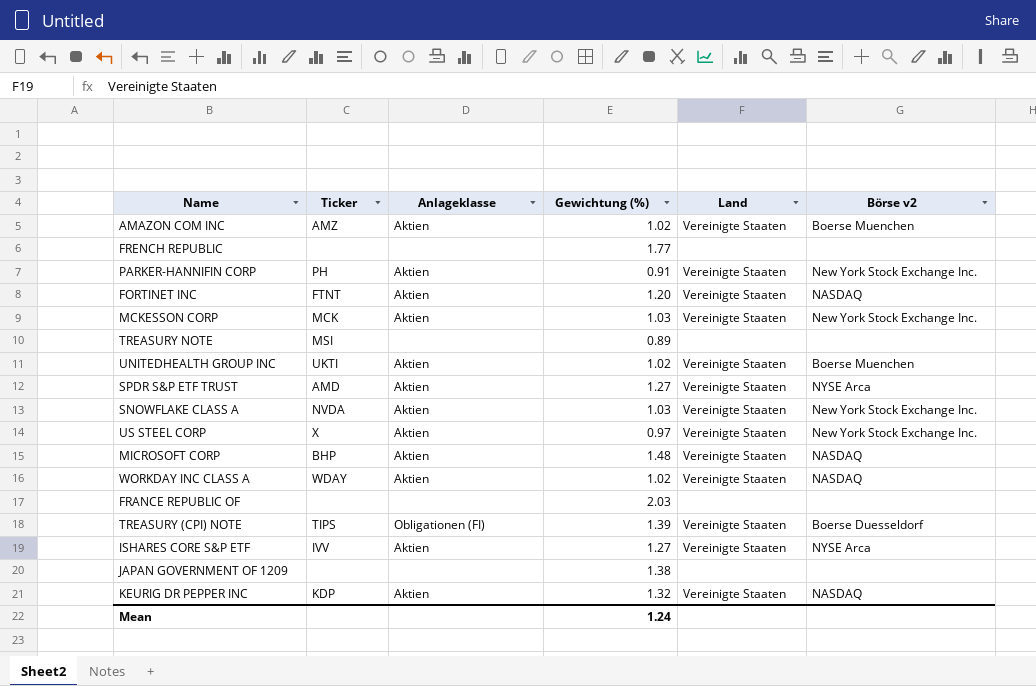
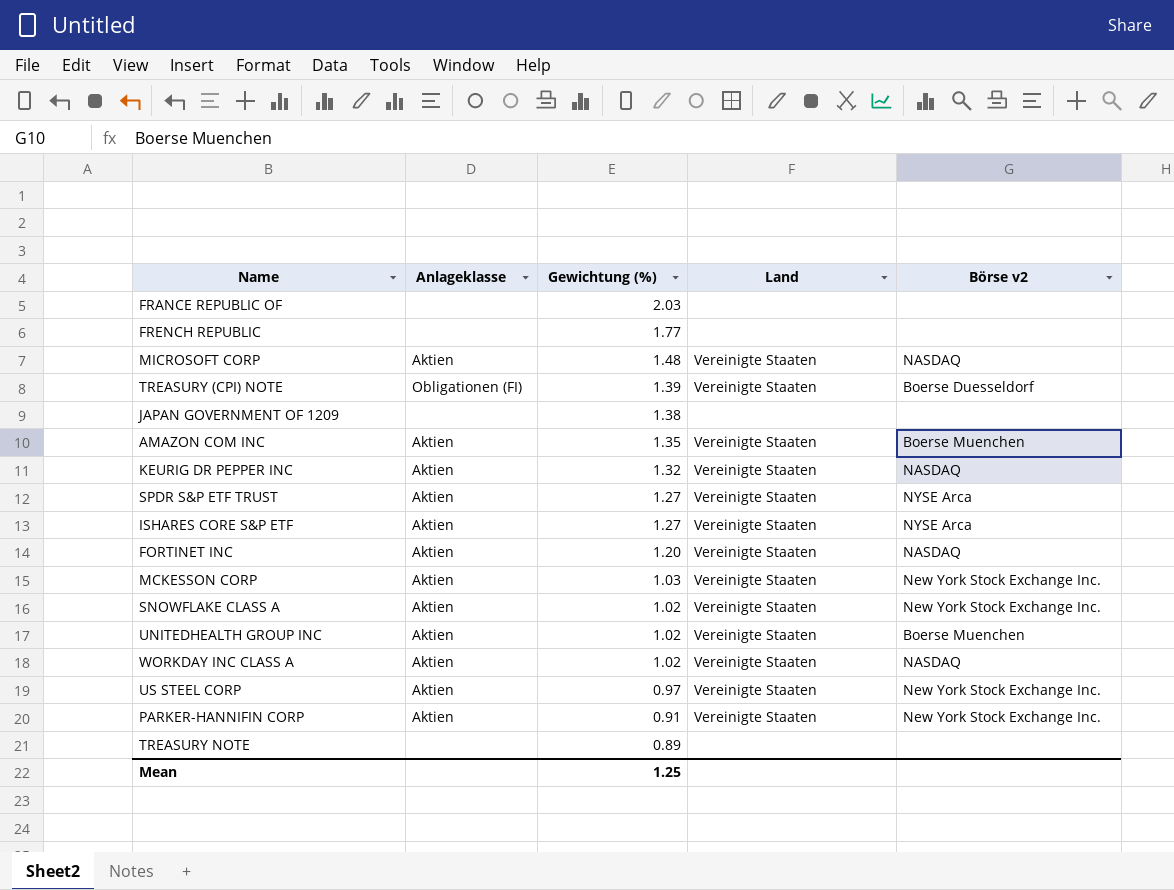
row order: none -> Gewichtung (%) descending
column Ticker | position: 2 -> none
AMAZON COM INC | Gewichtung (%): 1.02 -> 1.35
SNOWFLAKE CLASS A | Gewichtung (%): 1.03 -> 1.02
Mean | Gewichtung (%): 1.24 -> 1.25

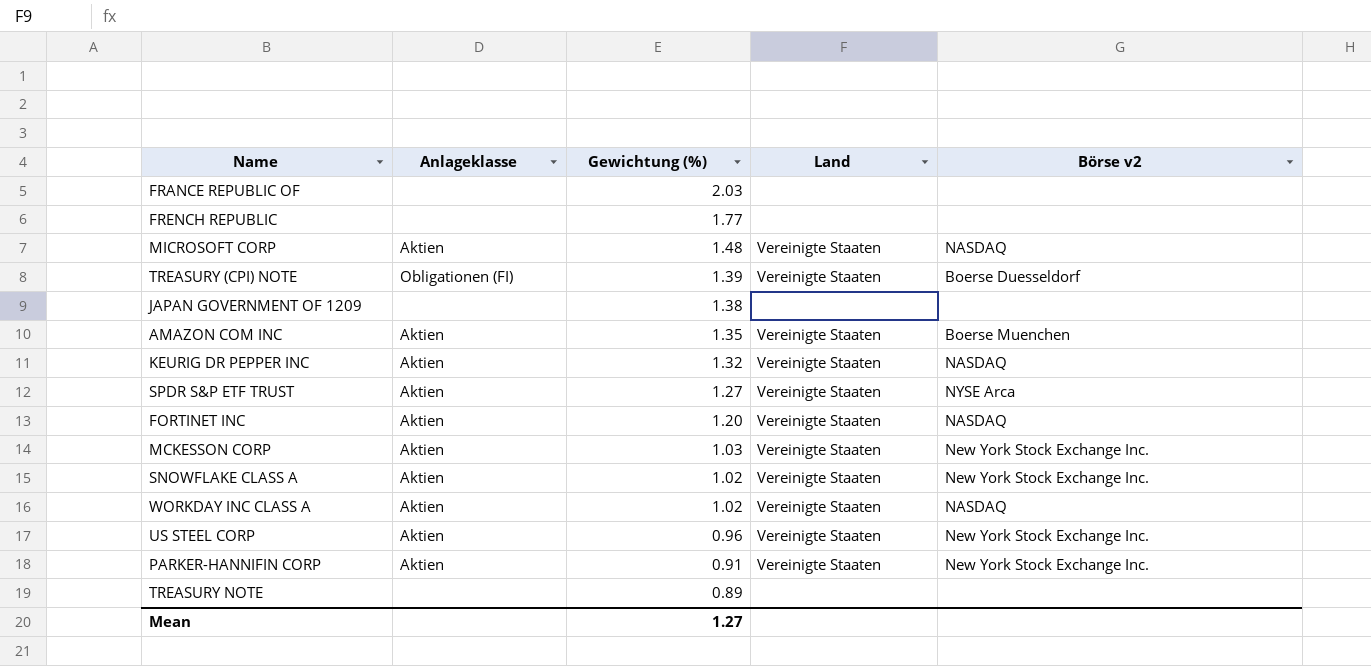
row ISHARES CORE S&P ETF: Aktien | 1.27 | Vereinigte Staaten | NYSE Arca -> none
row UNITEDHEALTH GROUP INC: Aktien | 1.02 | Vereinigte Staaten | Boerse Muenchen -> none
US STEEL CORP | Gewichtung (%): 0.97 -> 0.96
Mean | Gewichtung (%): 1.25 -> 1.27

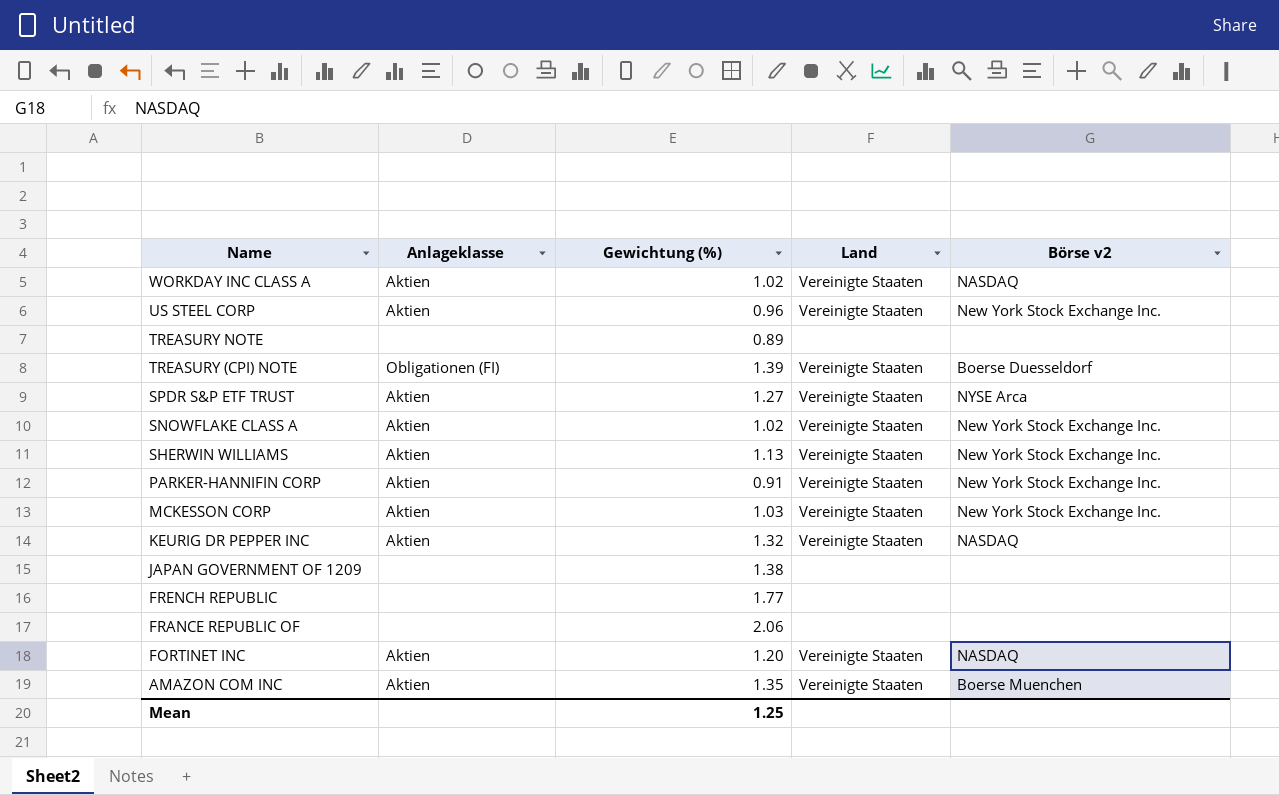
row order: Gewichtung (%) descending -> Name descending
row MICROSOFT CORP: Aktien | 1.48 | Vereinigte Staaten | NASDAQ -> none
row SHERWIN WILLIAMS: none -> Aktien | 1.13 | Vereinigte Staaten | New York Stock Exchange Inc.
FRANCE REPUBLIC OF | Gewichtung (%): 2.03 -> 2.06
Mean | Gewichtung (%): 1.27 -> 1.25

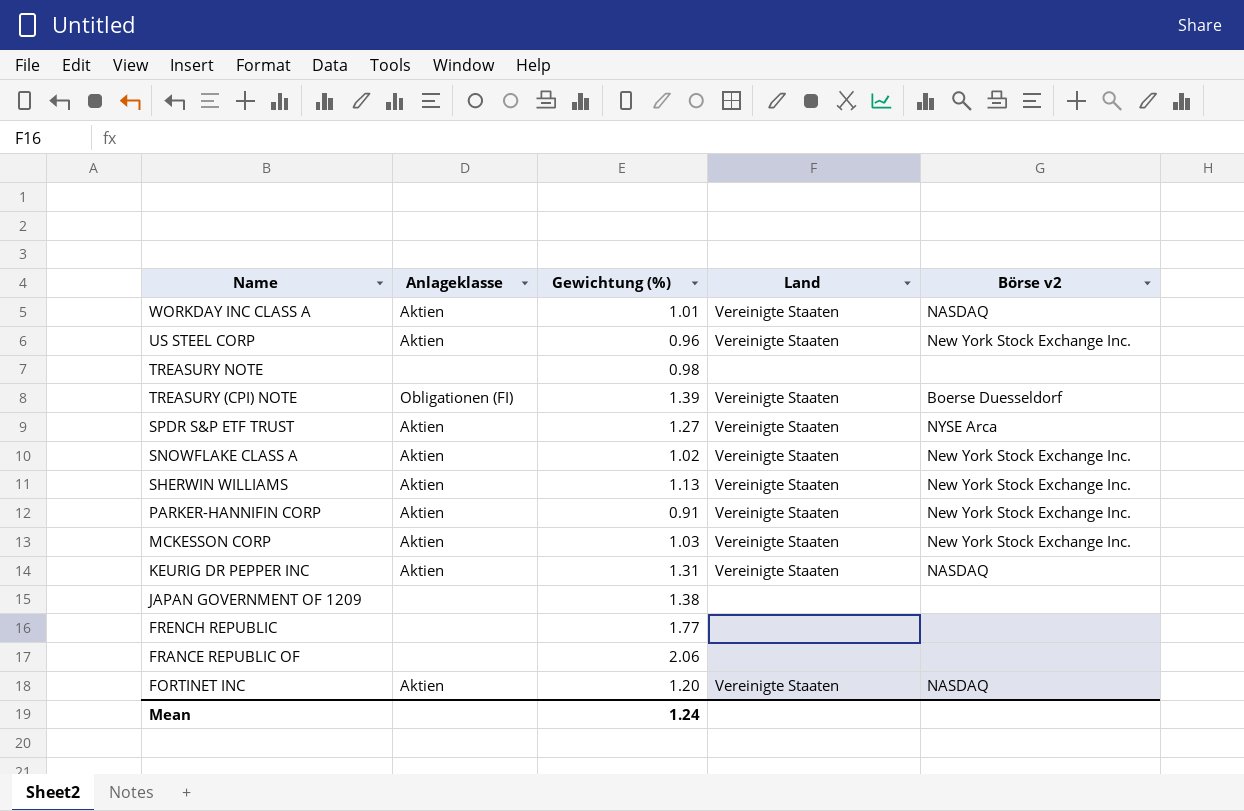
row AMAZON COM INC: Aktien | 1.35 | Vereinigte Staaten | Boerse Muenchen -> none
WORKDAY INC CLASS A | Gewichtung (%): 1.02 -> 1.01
TREASURY NOTE | Gewichtung (%): 0.89 -> 0.98
KEURIG DR PEPPER INC | Gewichtung (%): 1.32 -> 1.31
Mean | Gewichtung (%): 1.25 -> 1.24

